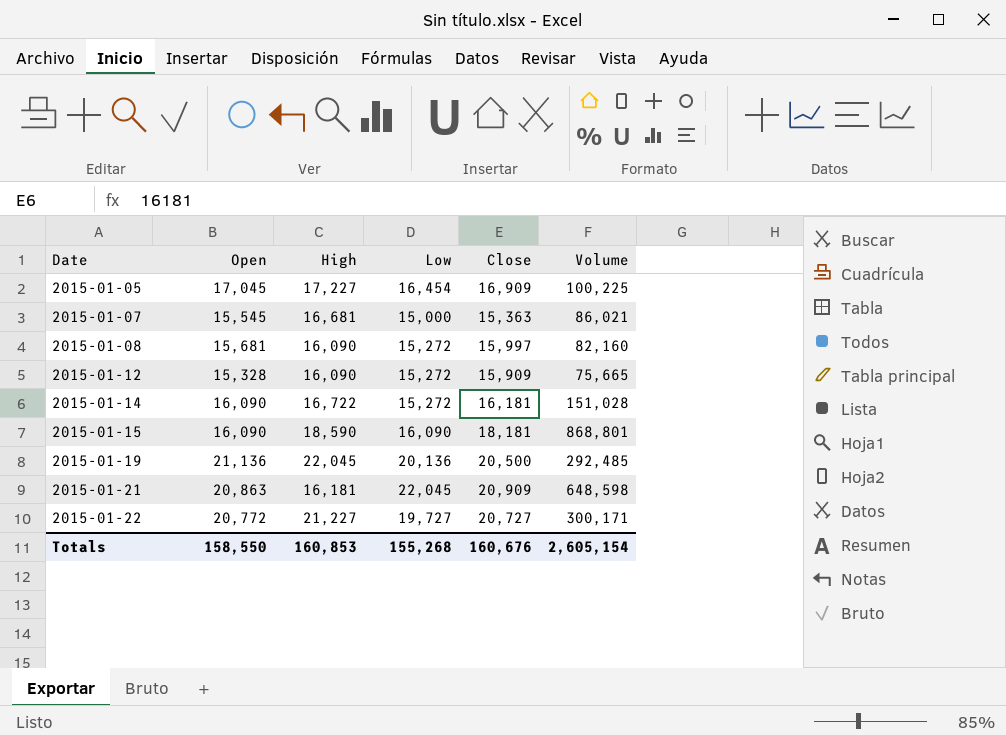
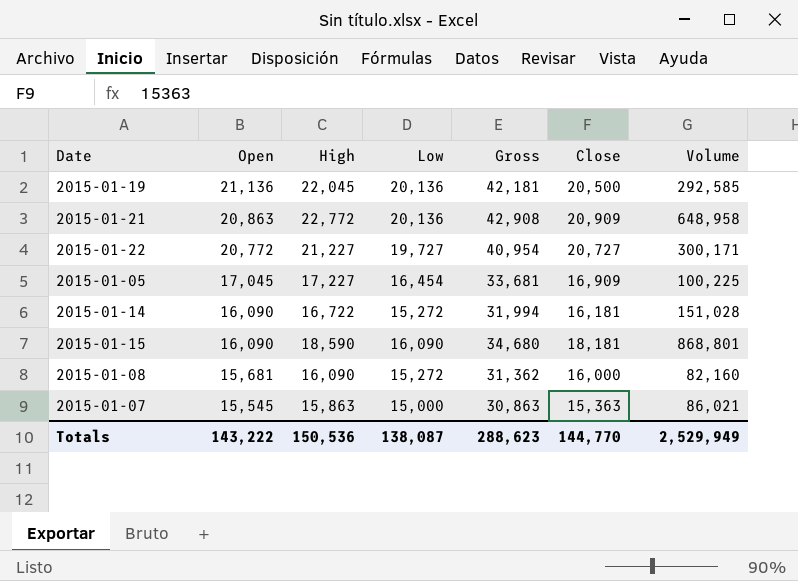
row order: Date ascending -> Open descending
column Gross | formula: none -> [High] + [Low]
row 2015-01-12: 15,328 | 16,090 | 15,272 | 15,909 | 75,665 -> none
2015-01-19 | Volume: 292,485 -> 292,585
2015-01-21 | High: 16,181 -> 22,772
2015-01-21 | Low: 22,045 -> 20,136
2015-01-21 | Volume: 648,598 -> 648,958
2015-01-08 | Close: 15,997 -> 16,000
2015-01-07 | High: 16,681 -> 15,863
Totals | Open: 158,550 -> 143,222
Totals | High: 160,853 -> 150,536
Totals | Low: 155,268 -> 138,087
Totals | Close: 160,676 -> 144,770
Totals | Volume: 2,605,154 -> 2,529,949

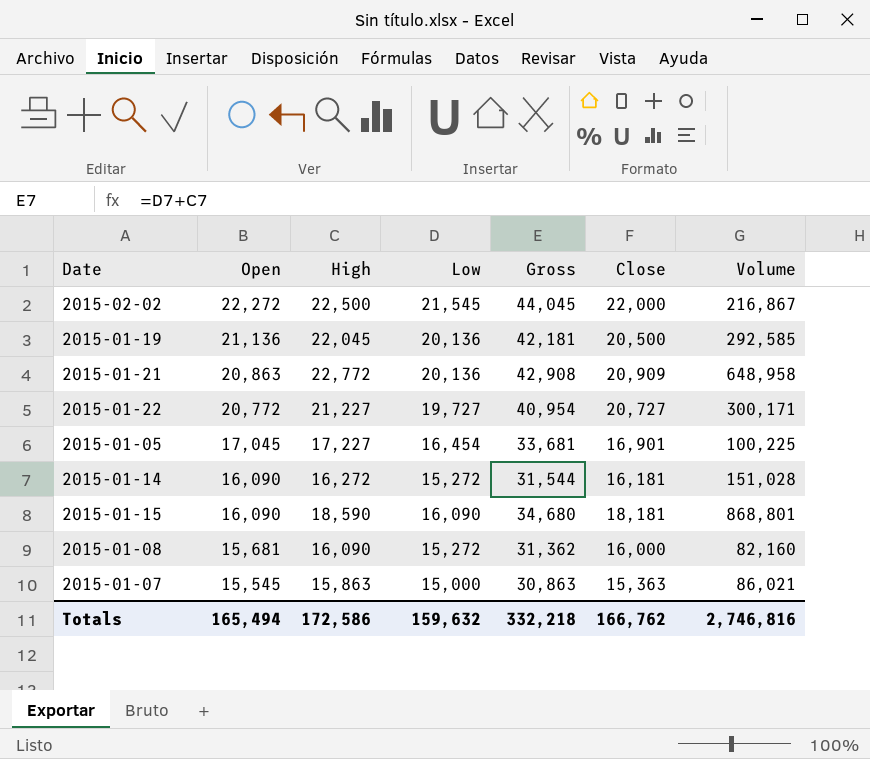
row 2015-02-02: none -> 22,272 | 22,500 | 21,545 | 44,045 | 22,000 | 216,867
2015-01-05 | Close: 16,909 -> 16,901
2015-01-14 | High: 16,722 -> 16,272
2015-01-14 | Gross: 31,994 -> 31,544
Totals | Open: 143,222 -> 165,494
Totals | High: 150,536 -> 172,586
Totals | Low: 138,087 -> 159,632
Totals | Gross: 288,623 -> 332,218
Totals | Close: 144,770 -> 166,762
Totals | Volume: 2,529,949 -> 2,746,816

